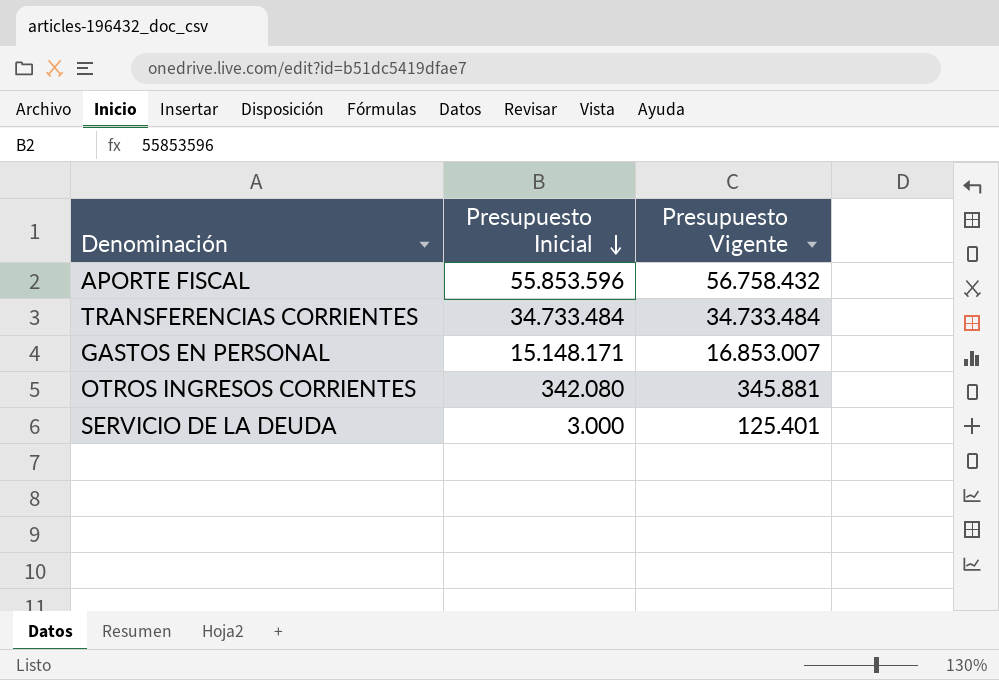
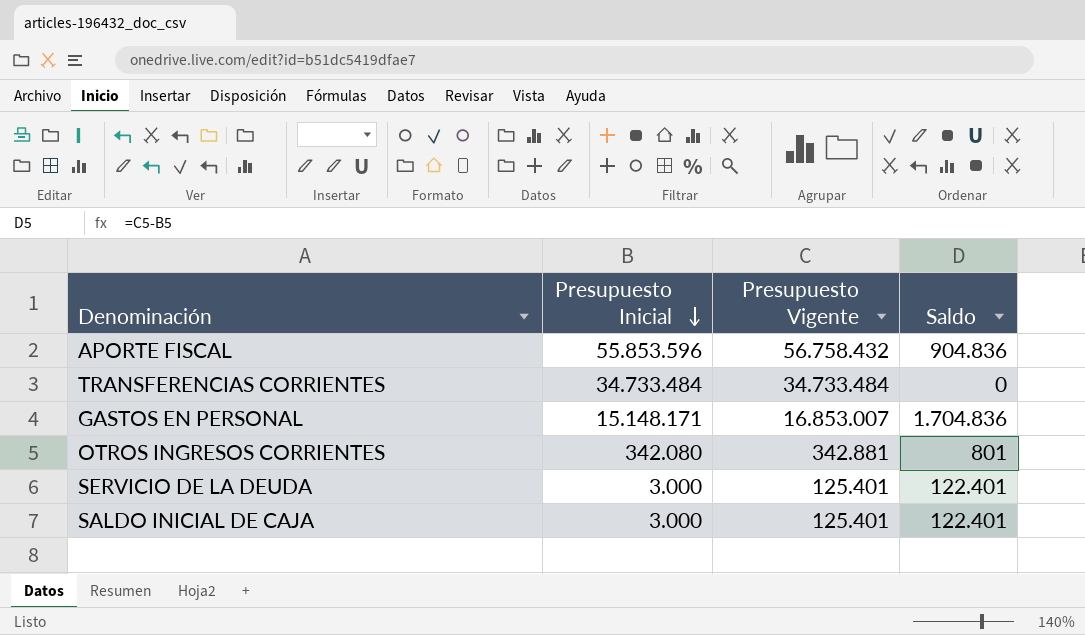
column Saldo | formula: none -> [Presupuesto Vigente] - [Presupuesto Inicial]
OTROS INGRESOS CORRIENTES | Presupuesto Vigente: 345.881 -> 342.881
row SALDO INICIAL DE CAJA: none -> 3.000 | 125.401 | 122.401

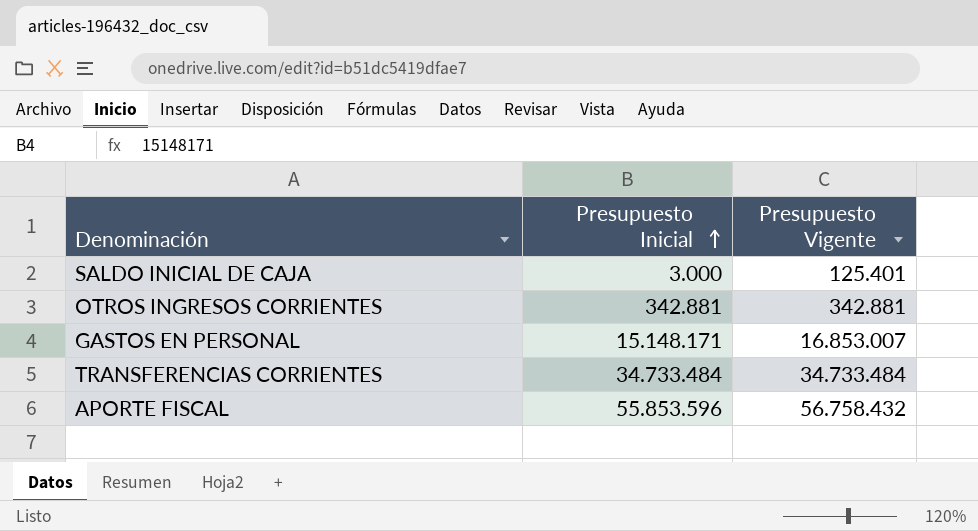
row order: Presupuesto Inicial descending -> Presupuesto Inicial ascending
column Saldo | formula: [Presupuesto Vigente] - [Presupuesto Inicial] -> none
row SERVICIO DE LA DEUDA: 3.000 | 125.401 | 122.401 -> none
OTROS INGRESOS CORRIENTES | Presupuesto Inicial: 342.080 -> 342.881

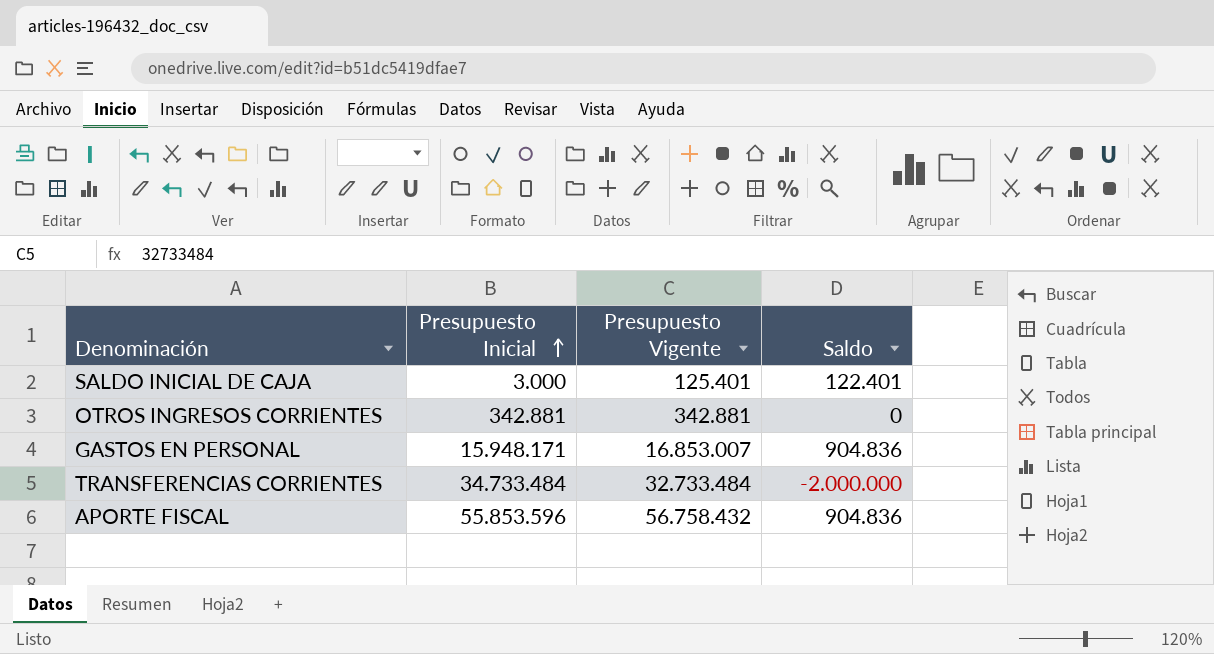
column Saldo | formula: none -> [Presupuesto Vigente] - [Presupuesto Inicial]
GASTOS EN PERSONAL | Presupuesto Inicial: 15.148.171 -> 15.948.171
TRANSFERENCIAS CORRIENTES | Presupuesto Vigente: 34.733.484 -> 32.733.484

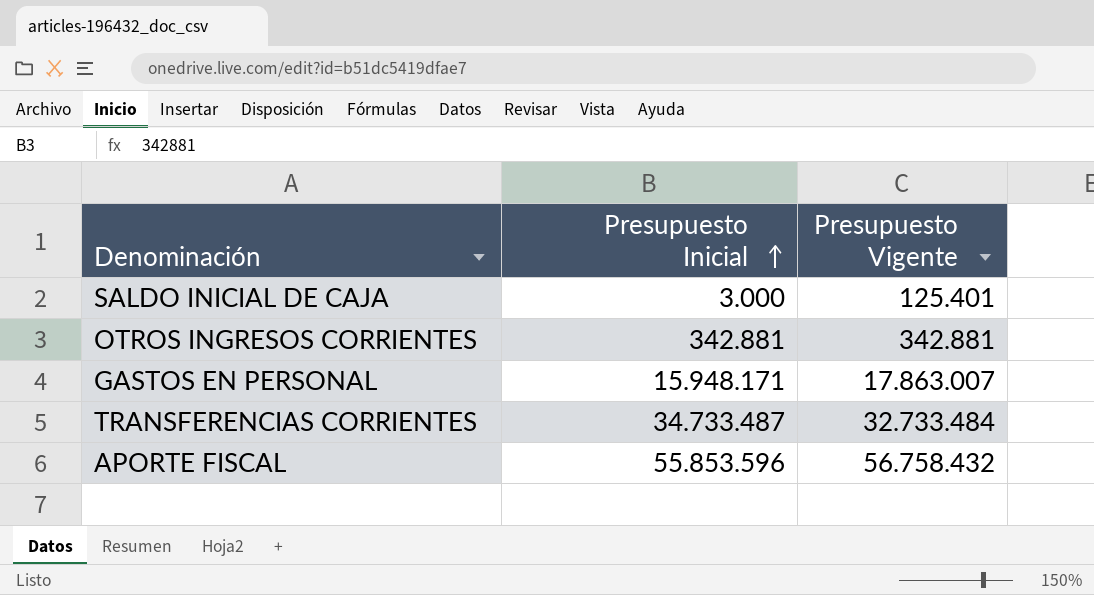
column Saldo | formula: [Presupuesto Vigente] - [Presupuesto Inicial] -> none
GASTOS EN PERSONAL | Presupuesto Vigente: 16.853.007 -> 17.863.007
TRANSFERENCIAS CORRIENTES | Presupuesto Inicial: 34.733.484 -> 34.733.487

